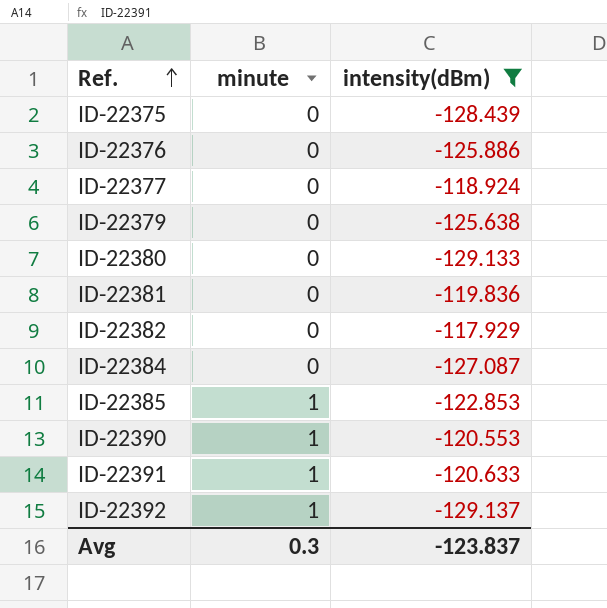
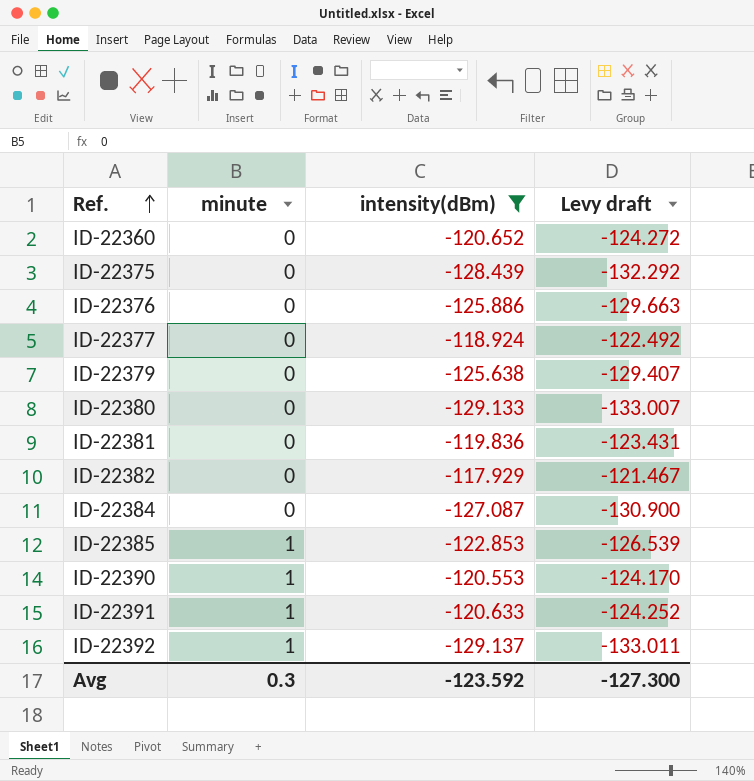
column Levy draft | formula: none -> [intensity(dBm)] * 1.03
row ID-22360: none -> 0 | -120.652 | -124.272
Avg | intensity(dBm): -123.837 -> -123.592

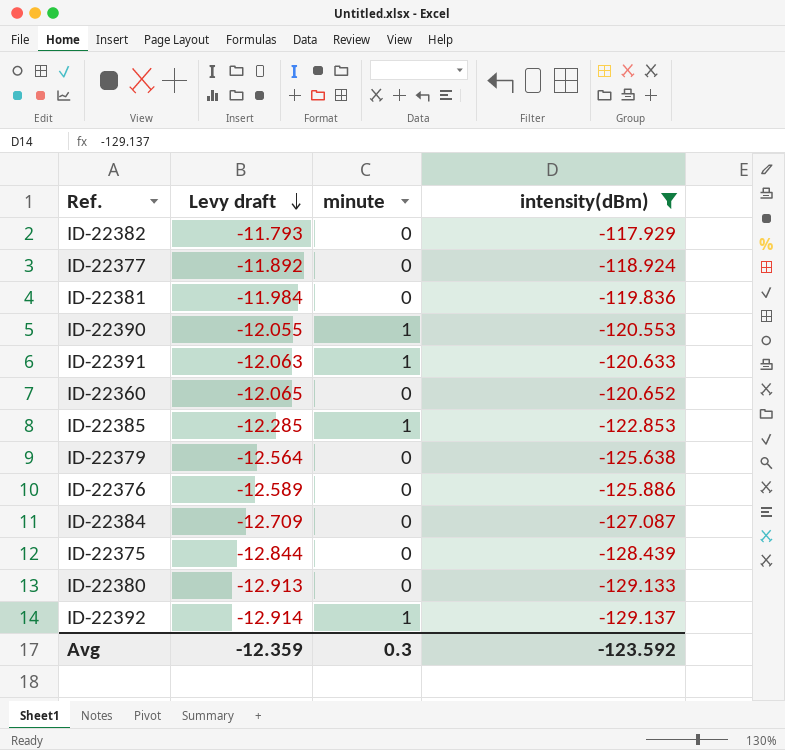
row order: Ref. ascending -> Levy draft descending
column Levy draft | formula: [intensity(dBm)] * 1.03 -> [intensity(dBm)] * 0.1
column Levy draft | position: 4 -> 2
Avg | Levy draft: -127.300 -> -12.359

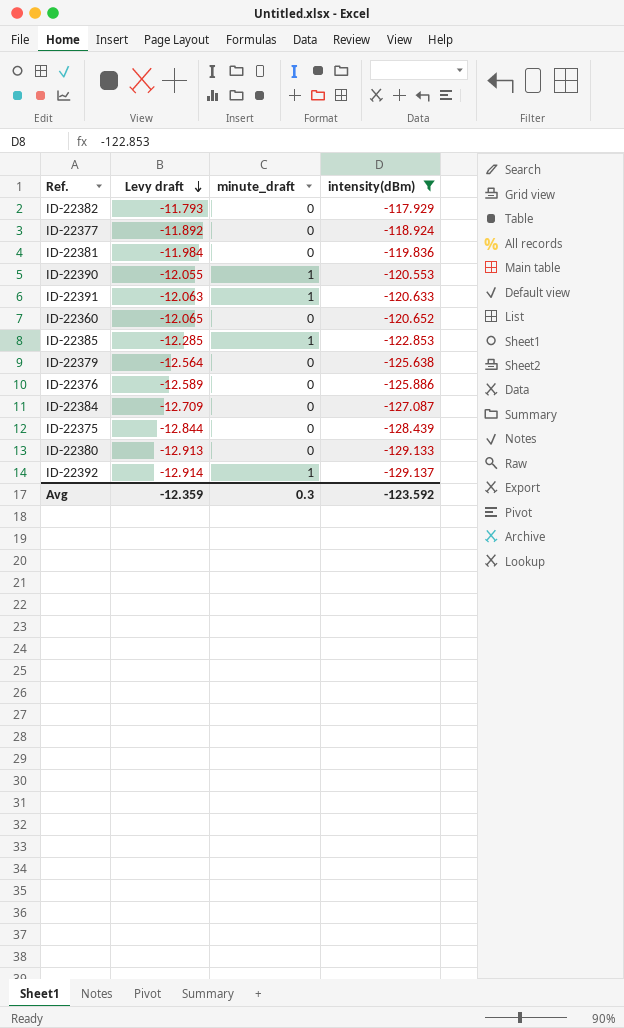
column name: minute -> minute_draft

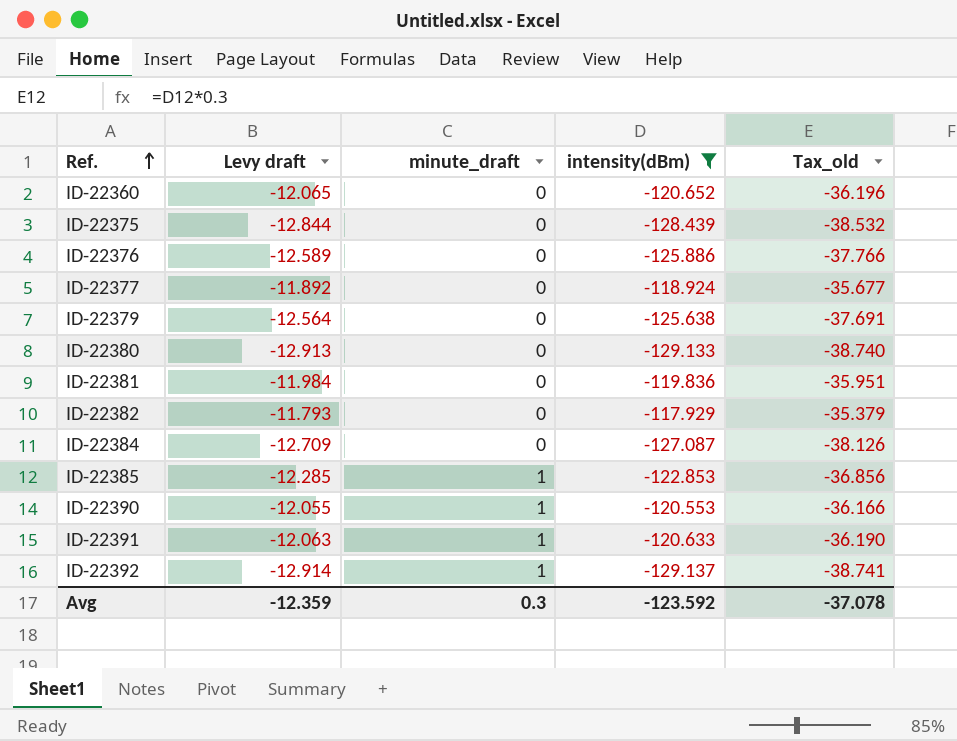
row order: Levy draft descending -> Ref. ascending
column Tax_old | formula: none -> [intensity(dBm)] * 0.3

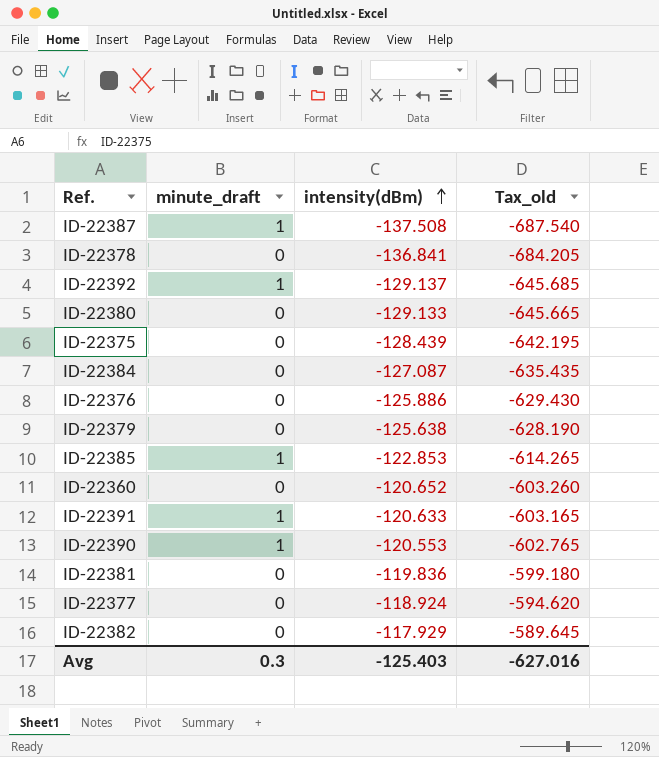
filter: intensity(dBm) >= -129.137 -> none
row order: Ref. ascending -> intensity(dBm) ascending
column Levy draft | formula: [intensity(dBm)] * 0.1 -> none
column Tax_old | formula: [intensity(dBm)] * 0.3 -> [intensity(dBm)] * 5
Avg | intensity(dBm): -123.592 -> -125.403
Avg | Tax_old: -37.078 -> -627.016

